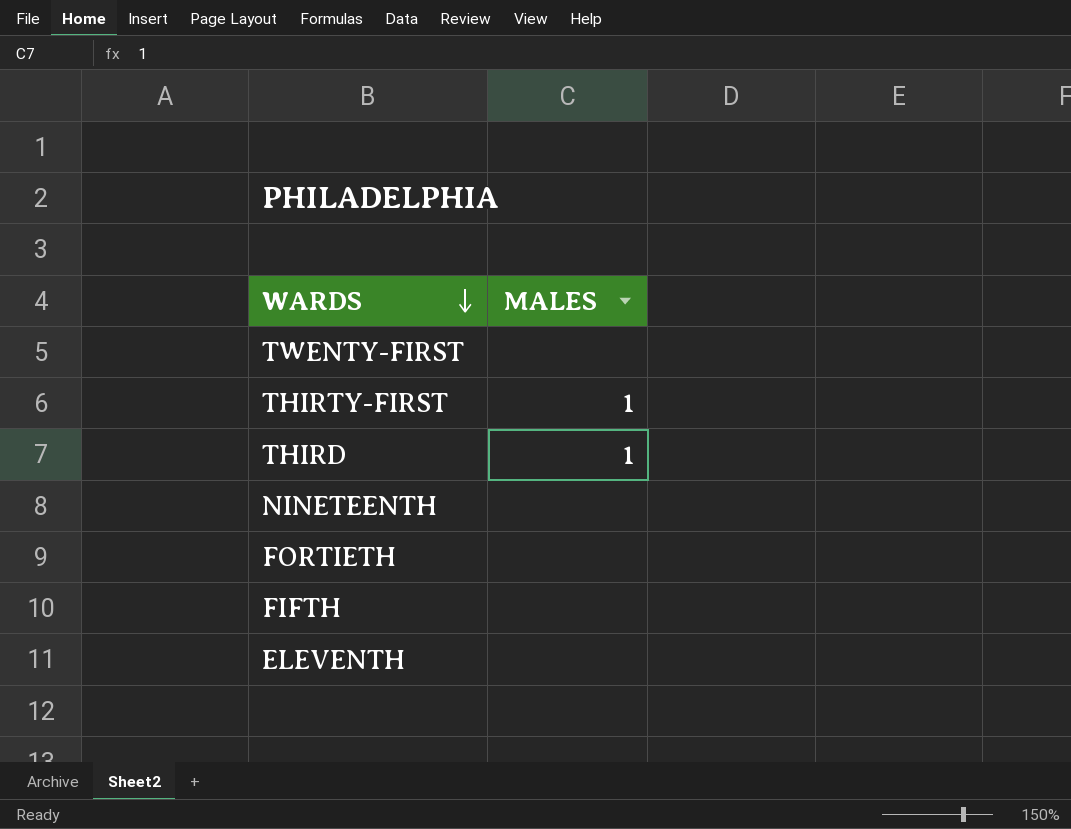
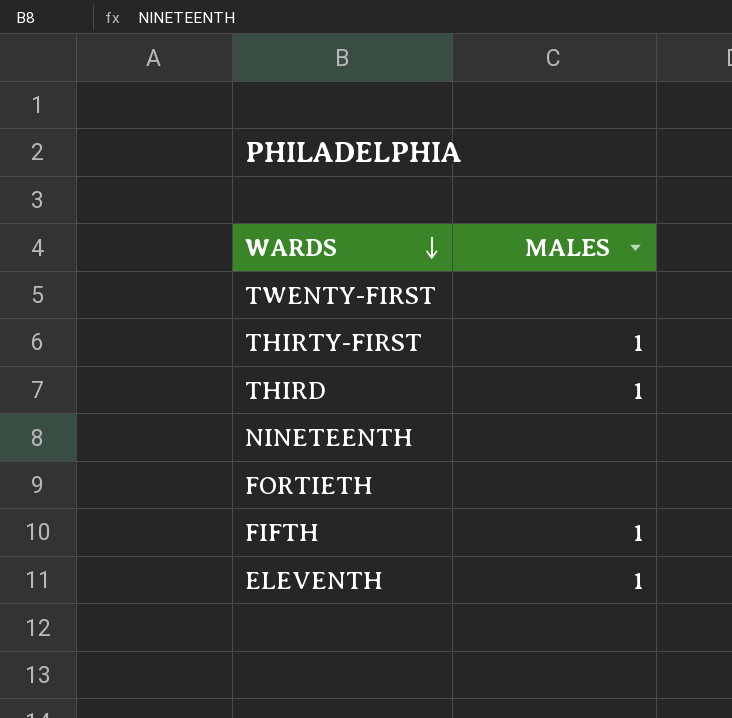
FIFTH | MALES: none -> 1
ELEVENTH | MALES: none -> 1

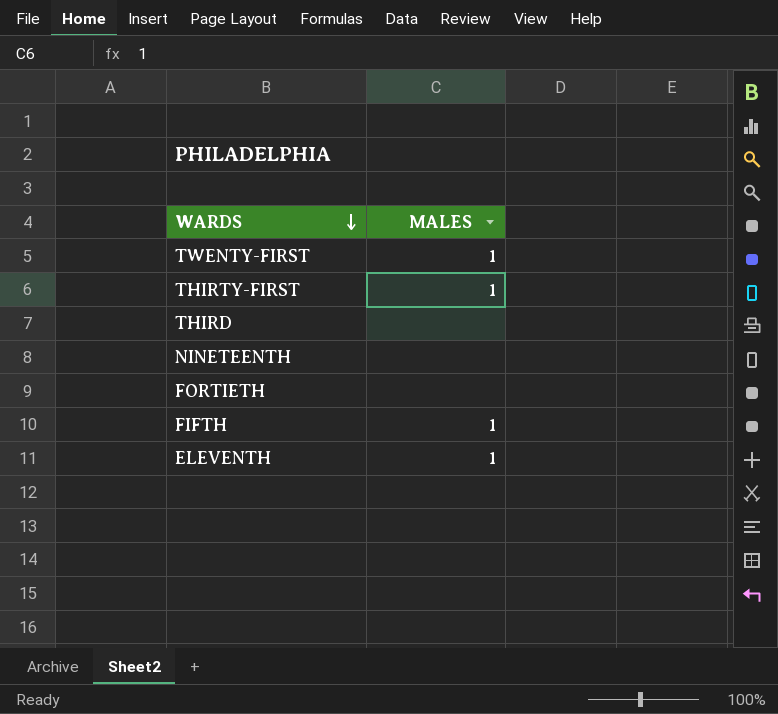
TWENTY-FIRST | MALES: none -> 1
THIRD | MALES: 1 -> none

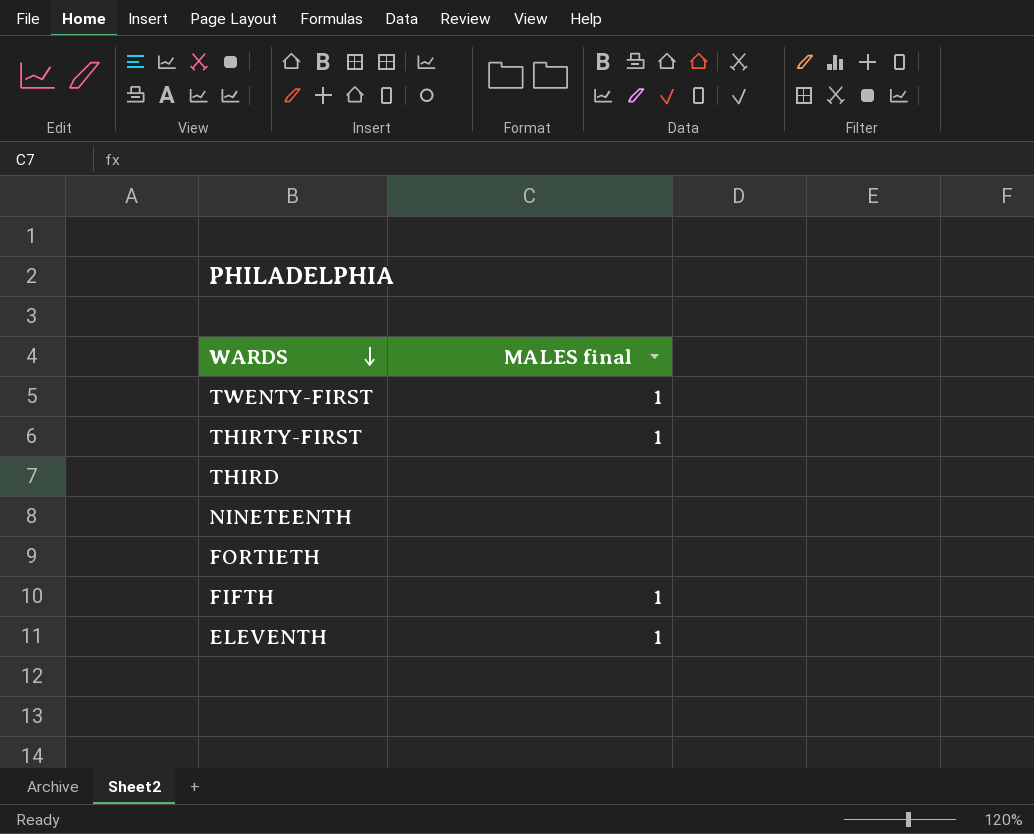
column name: MALES -> MALES final

